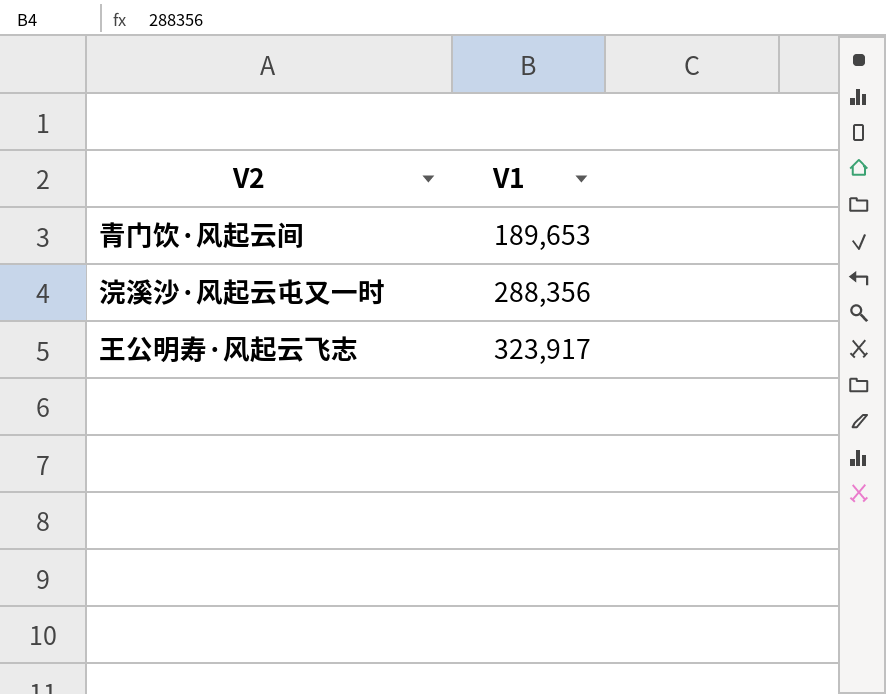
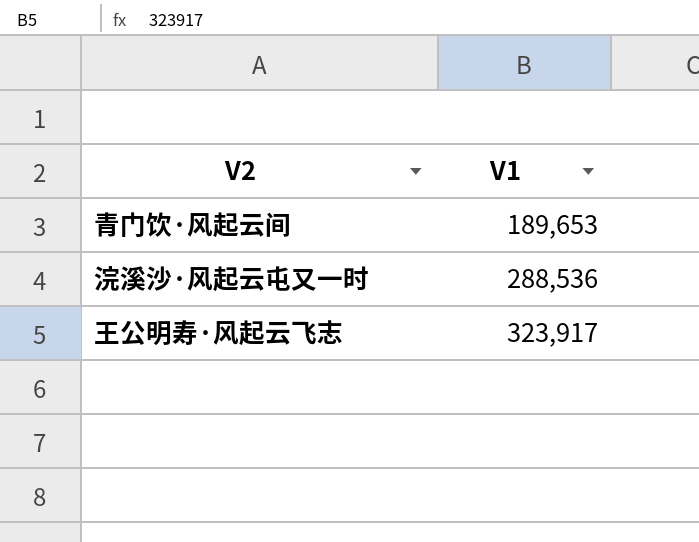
浣溪沙·风起云屯又一时 | V1: 288,356 -> 288,536

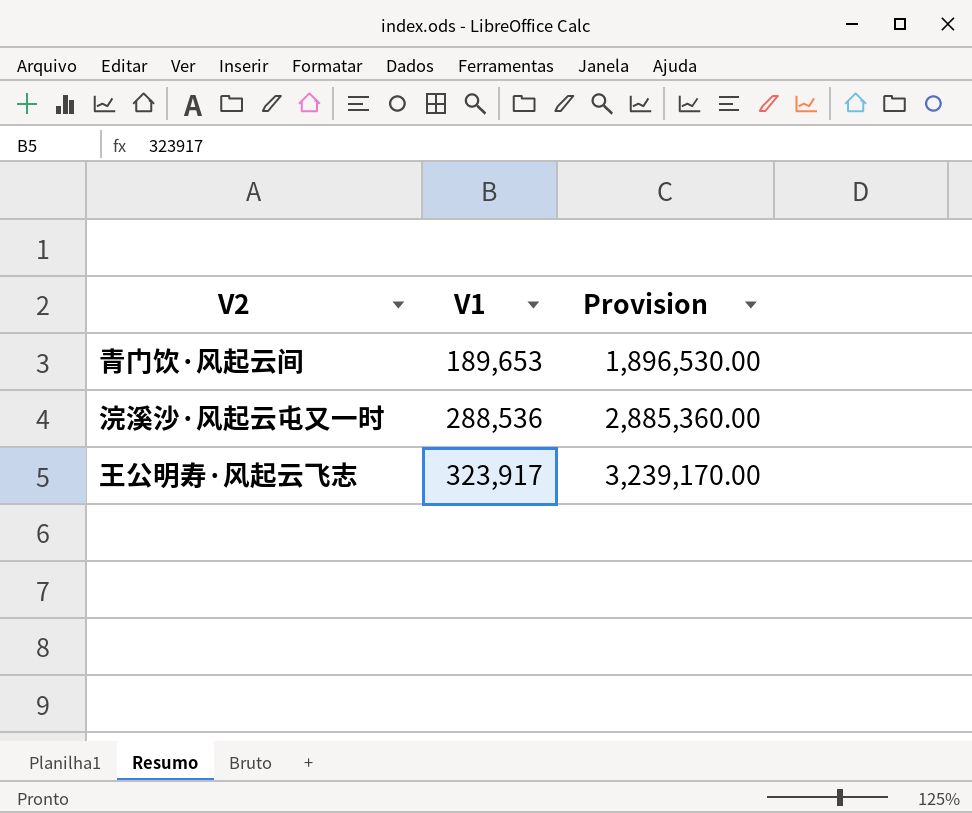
column Provision | formula: none -> [V1] * 10

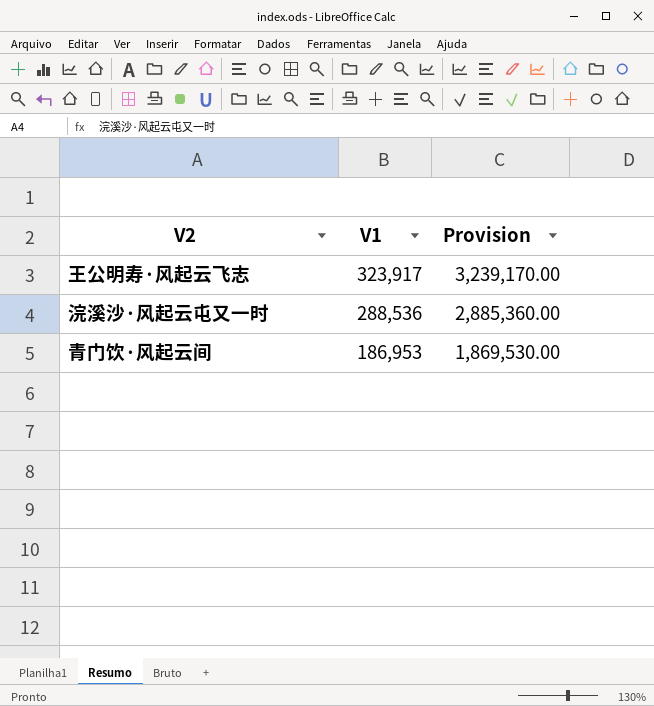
row order: V1 ascending -> V1 descending
青门饮·风起云间 | V1: 189,653 -> 186,953
青门饮·风起云间 | Provision: 1,896,530.00 -> 1,869,530.00

